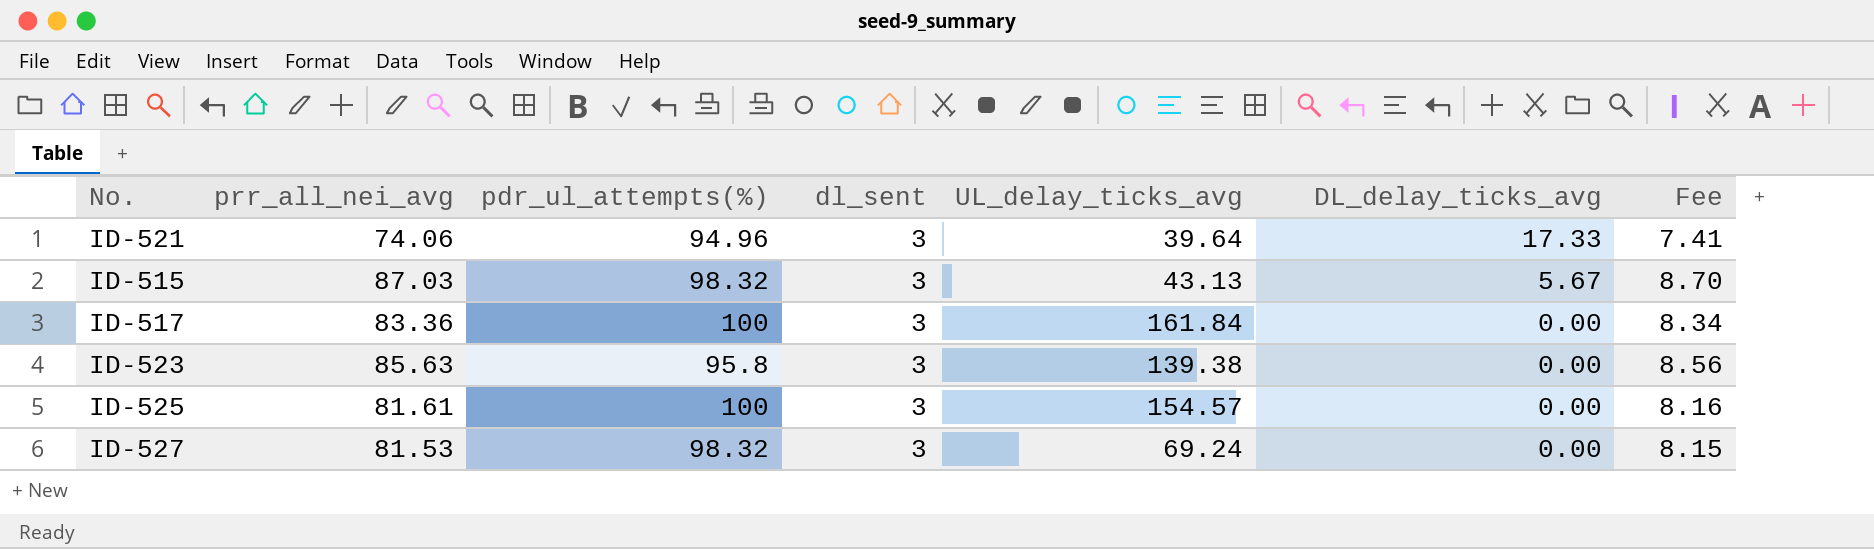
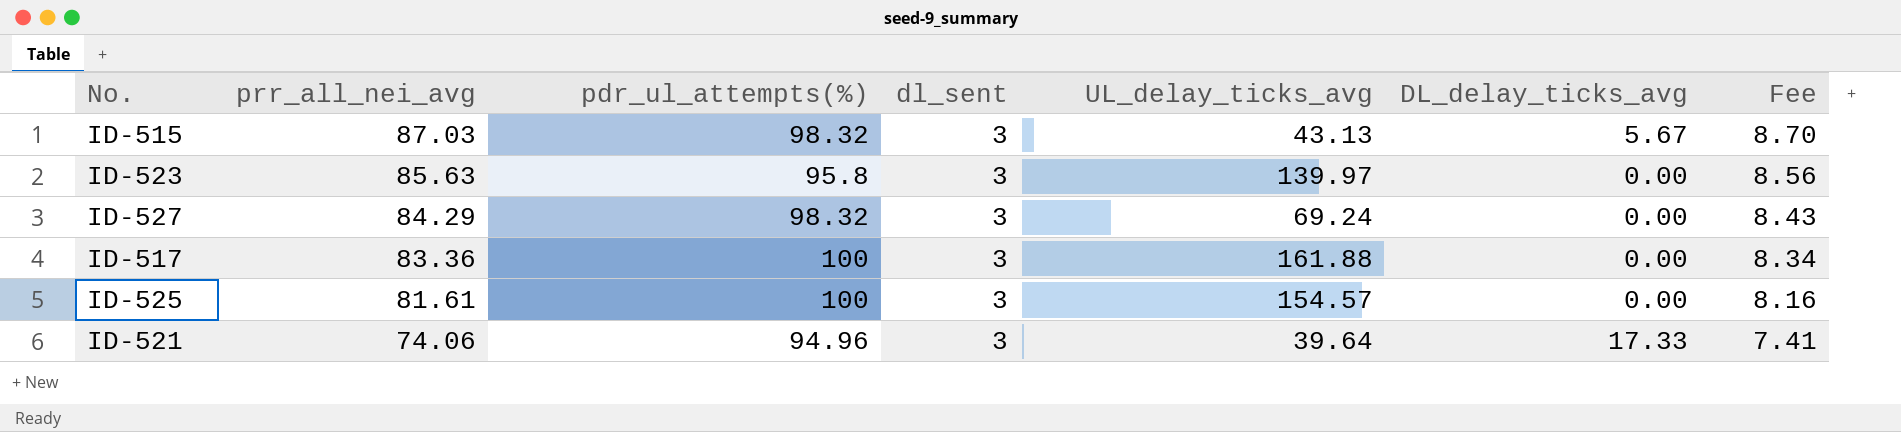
row order: DL_delay_ticks_avg descending -> prr_all_nei_avg descending
ID-523 | UL_delay_ticks_avg: 139.38 -> 139.97
ID-527 | prr_all_nei_avg: 81.53 -> 84.29
ID-527 | Fee: 8.15 -> 8.43
ID-517 | UL_delay_ticks_avg: 161.84 -> 161.88

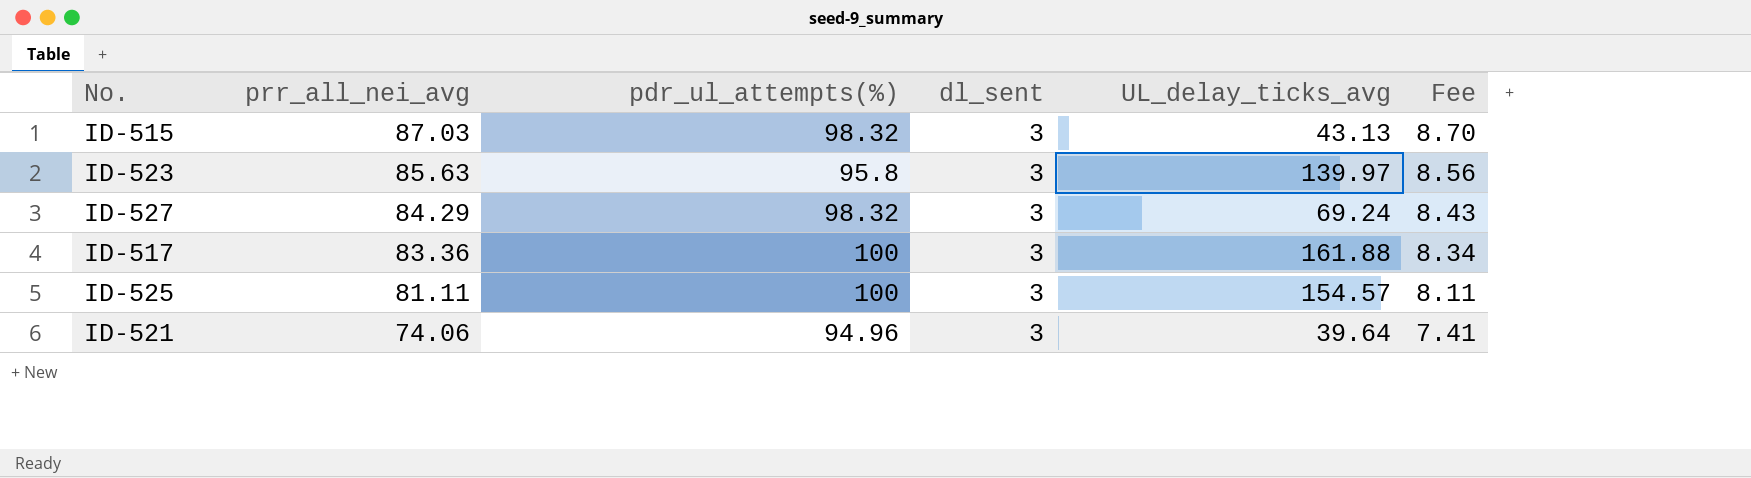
column DL_delay_ticks_avg | position: 6 -> none
ID-525 | prr_all_nei_avg: 81.61 -> 81.11
ID-525 | Fee: 8.16 -> 8.11

